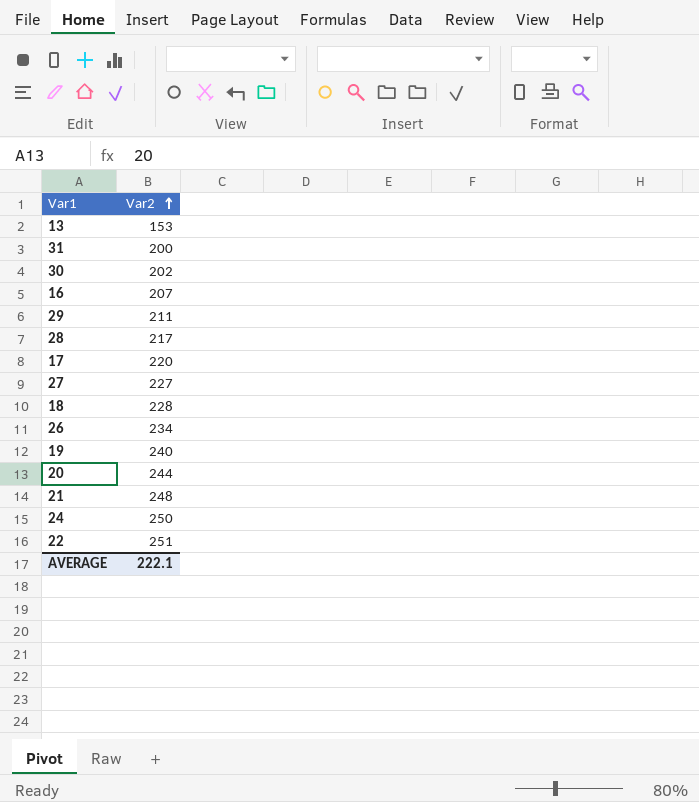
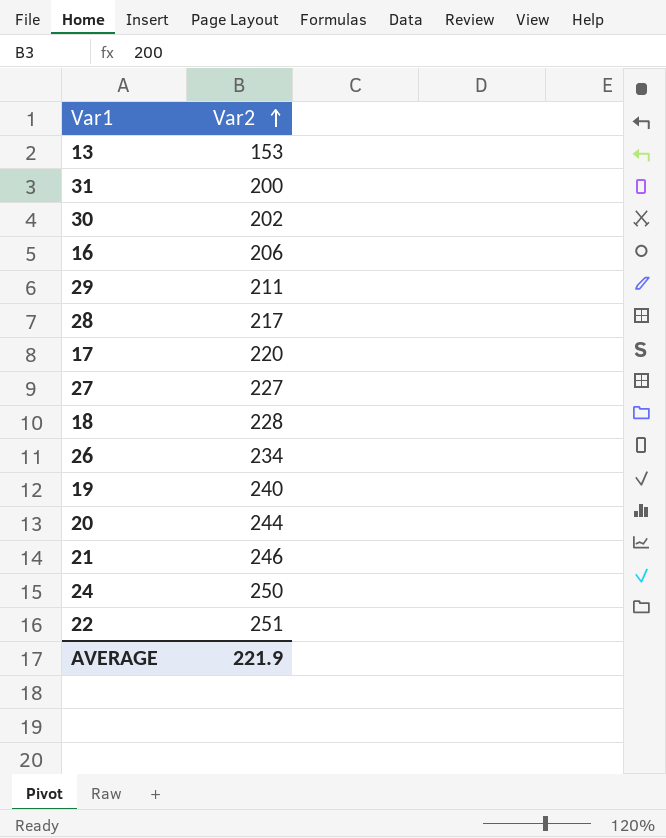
16 | Var2: 207 -> 206
21 | Var2: 248 -> 246
AVERAGE | Var2: 222.1 -> 221.9

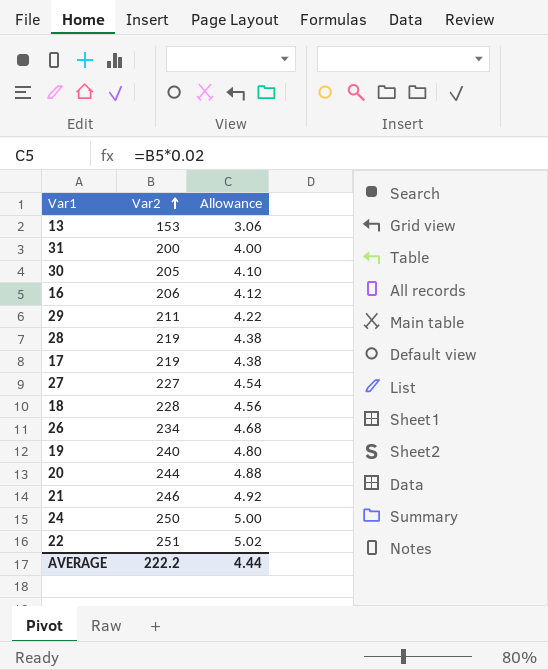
column Allowance | formula: none -> [Var2] * 0.02
30 | Var2: 202 -> 205
28 | Var2: 217 -> 219
17 | Var2: 220 -> 219
AVERAGE | Var2: 221.9 -> 222.2

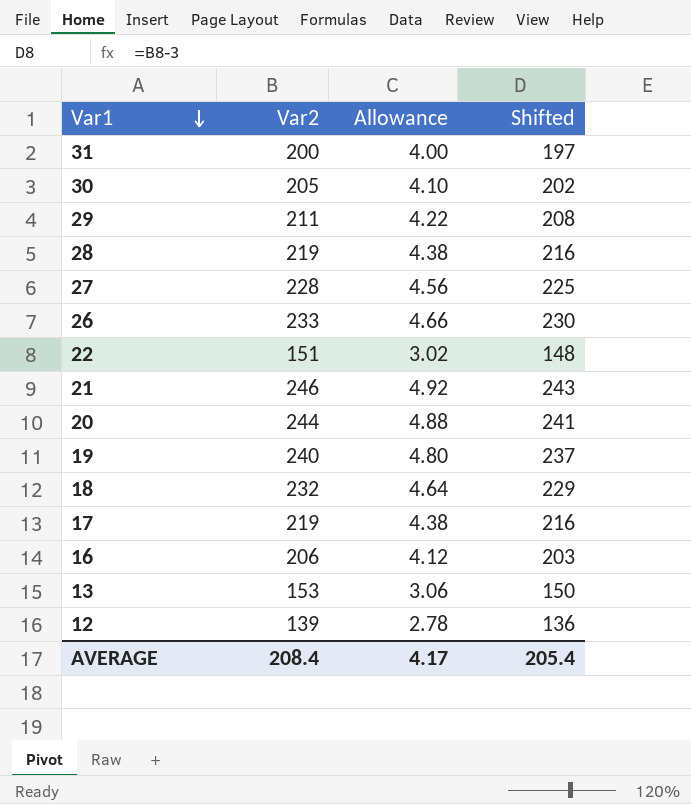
row order: Var2 ascending -> Var1 descending
column Shifted | formula: none -> [Var2] - 3
row 24: 250 | 5.00 -> none
27 | Var2: 227 -> 228
27 | Allowance: 4.54 -> 4.56
26 | Var2: 234 -> 233
26 | Allowance: 4.68 -> 4.66
22 | Var2: 251 -> 151
22 | Allowance: 5.02 -> 3.02
18 | Var2: 228 -> 232
18 | Allowance: 4.56 -> 4.64
row 12: none -> 139 | 2.78 | 136
AVERAGE | Var2: 222.2 -> 208.4
AVERAGE | Allowance: 4.44 -> 4.17

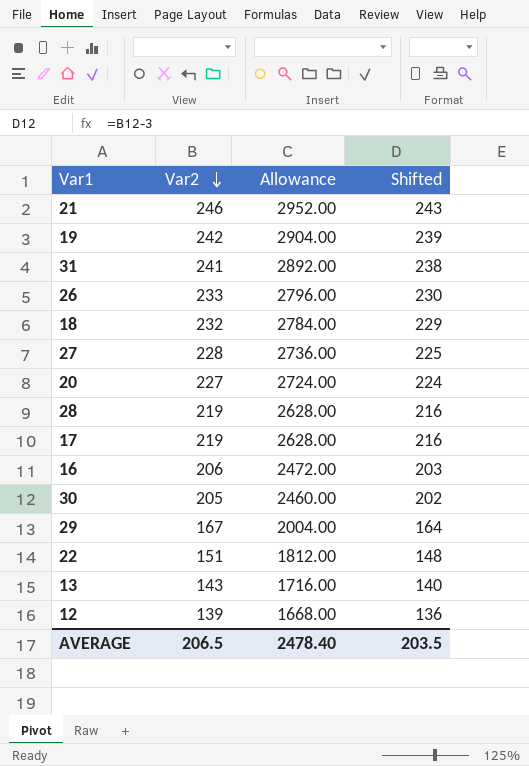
row order: Var1 descending -> Var2 descending
column Allowance | formula: [Var2] * 0.02 -> [Var2] * 12
19 | Var2: 240 -> 242
19 | Shifted: 237 -> 239
31 | Var2: 200 -> 241
31 | Shifted: 197 -> 238
20 | Var2: 244 -> 227
20 | Shifted: 241 -> 224
29 | Var2: 211 -> 167
29 | Shifted: 208 -> 164
13 | Var2: 153 -> 143
13 | Shifted: 150 -> 140
AVERAGE | Var2: 208.4 -> 206.5
AVERAGE | Allowance: 4.17 -> 2478.40
AVERAGE | Shifted: 205.4 -> 203.5

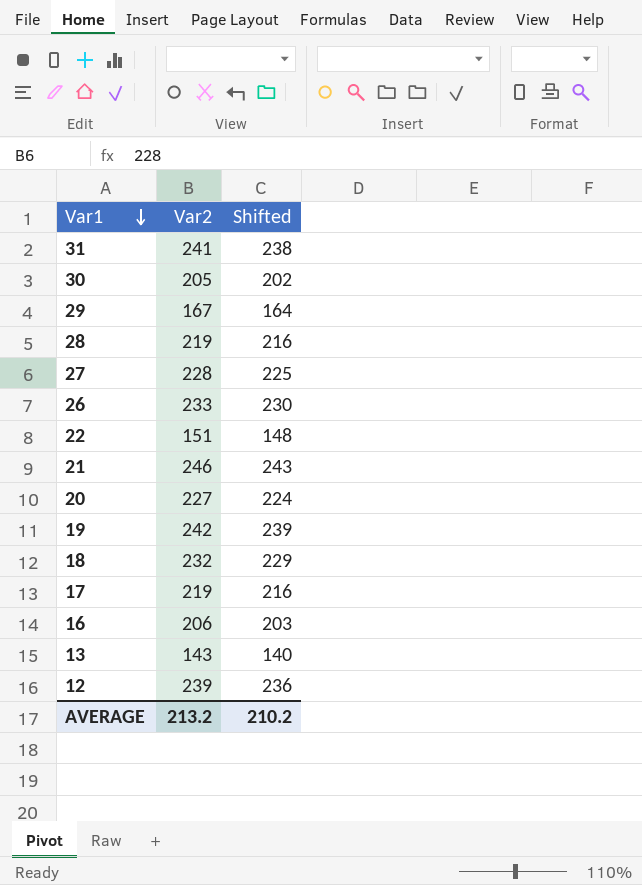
row order: Var2 descending -> Var1 descending
column Allowance | formula: [Var2] * 12 -> none
12 | Var2: 139 -> 239
12 | Shifted: 136 -> 236
AVERAGE | Var2: 206.5 -> 213.2
AVERAGE | Shifted: 203.5 -> 210.2

